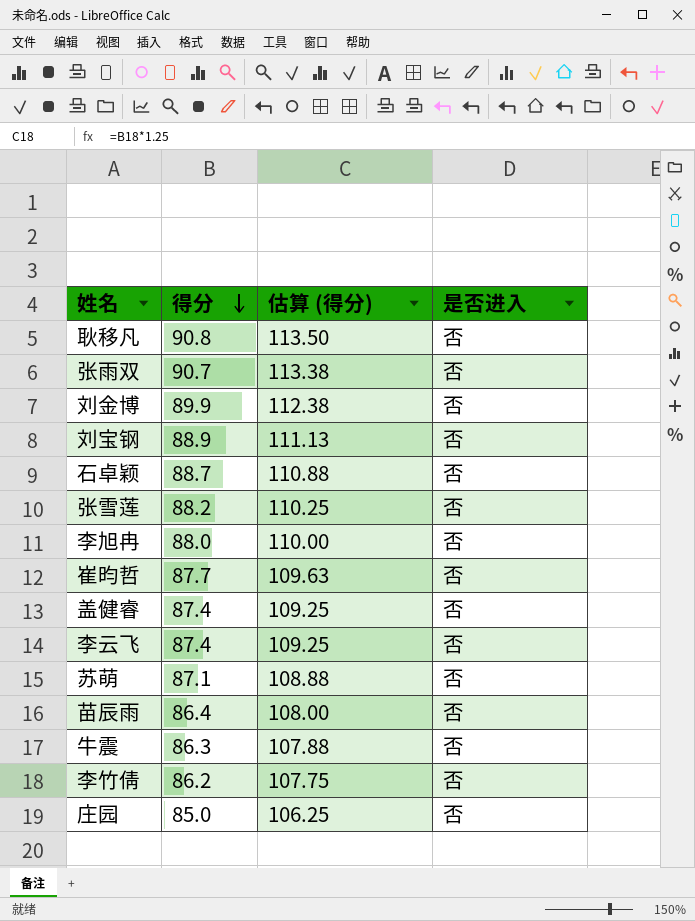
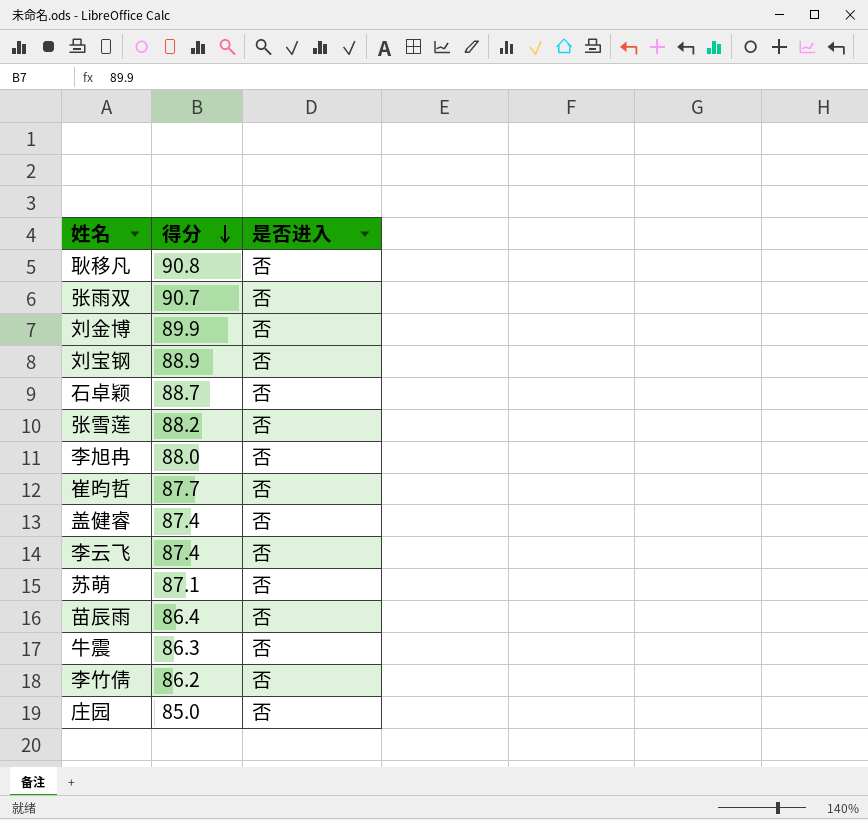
column 估算 (得分) | formula: [得分] * 1.25 -> none

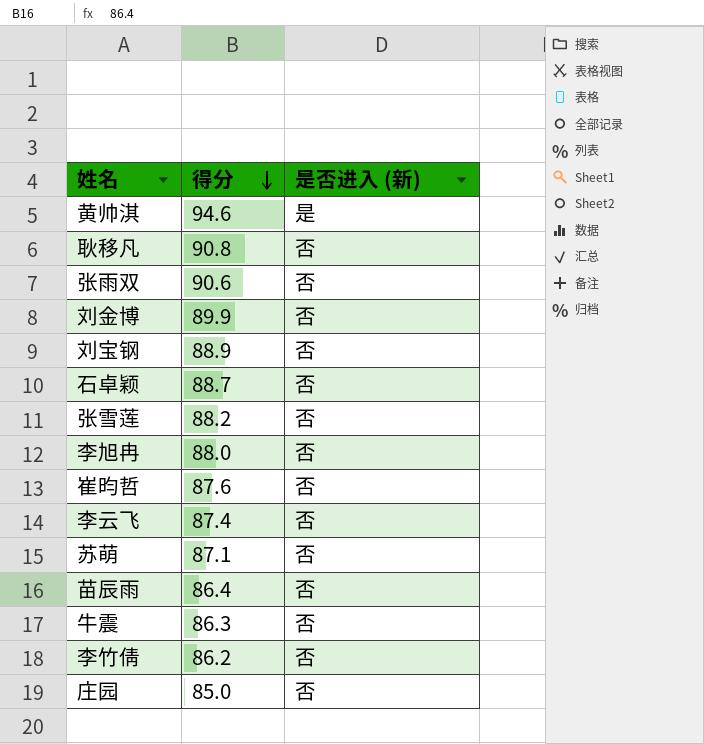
column name: 是否进入 -> 是否进入 (新)
row 盖健睿: 87.4 | 否 -> none
row 黄帅淇: none -> 94.6 | 是
张雨双 | 得分: 90.7 -> 90.6
崔昀哲 | 得分: 87.7 -> 87.6

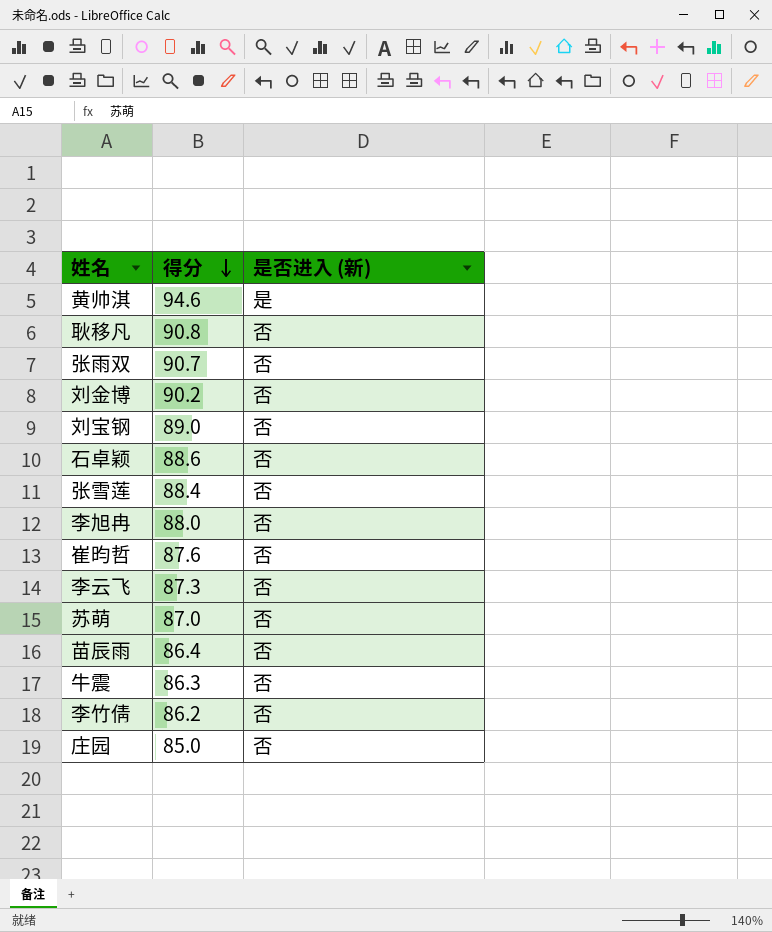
张雨双 | 得分: 90.6 -> 90.7
刘金博 | 得分: 89.9 -> 90.2
刘宝钢 | 得分: 88.9 -> 89.0
石卓颖 | 得分: 88.7 -> 88.6
张雪莲 | 得分: 88.2 -> 88.4
李云飞 | 得分: 87.4 -> 87.3
苏萌 | 得分: 87.1 -> 87.0

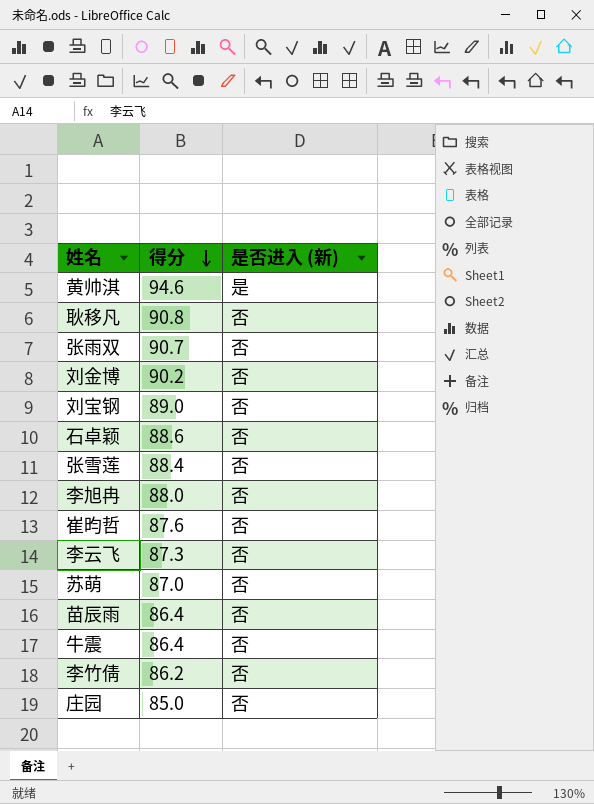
牛震 | 得分: 86.3 -> 86.4

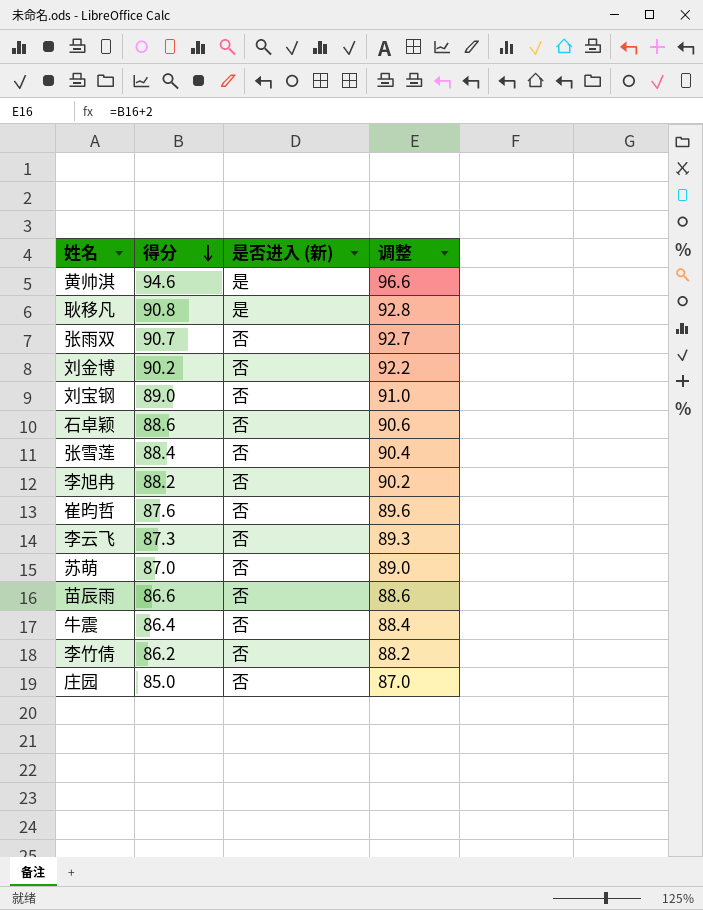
column 调整 | formula: none -> [得分] + 2
耿移凡 | 是否进入 (新): 否 -> 是
李旭冉 | 得分: 88.0 -> 88.2
苗辰雨 | 得分: 86.4 -> 86.6

